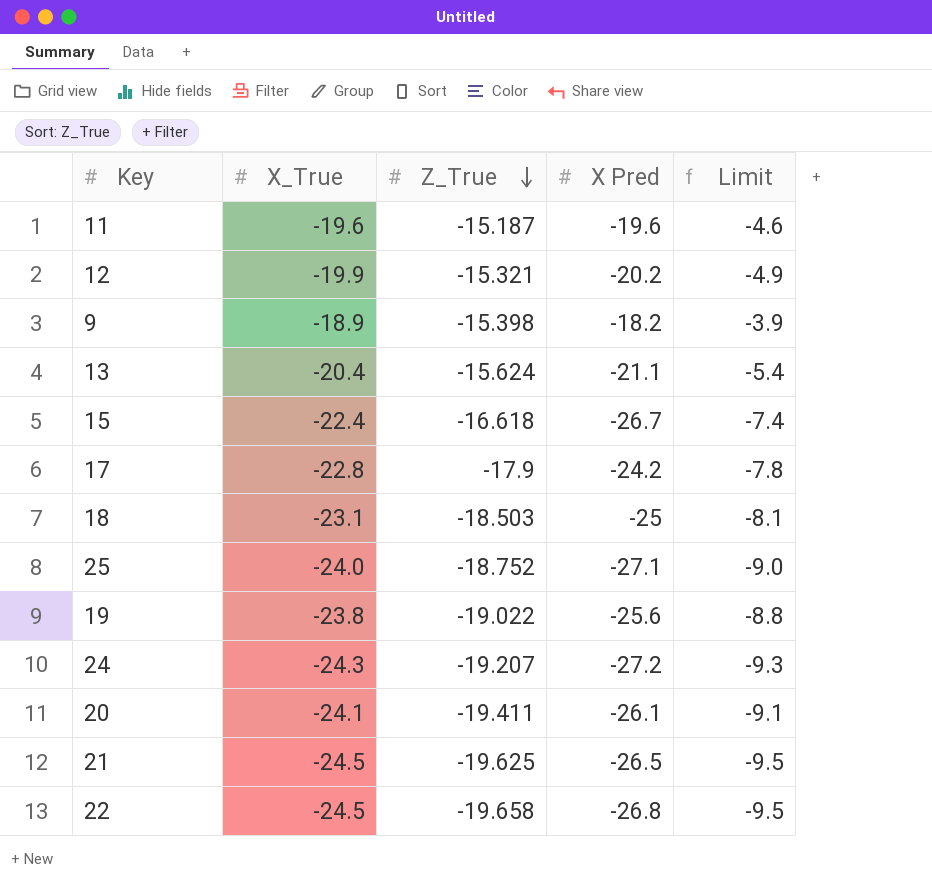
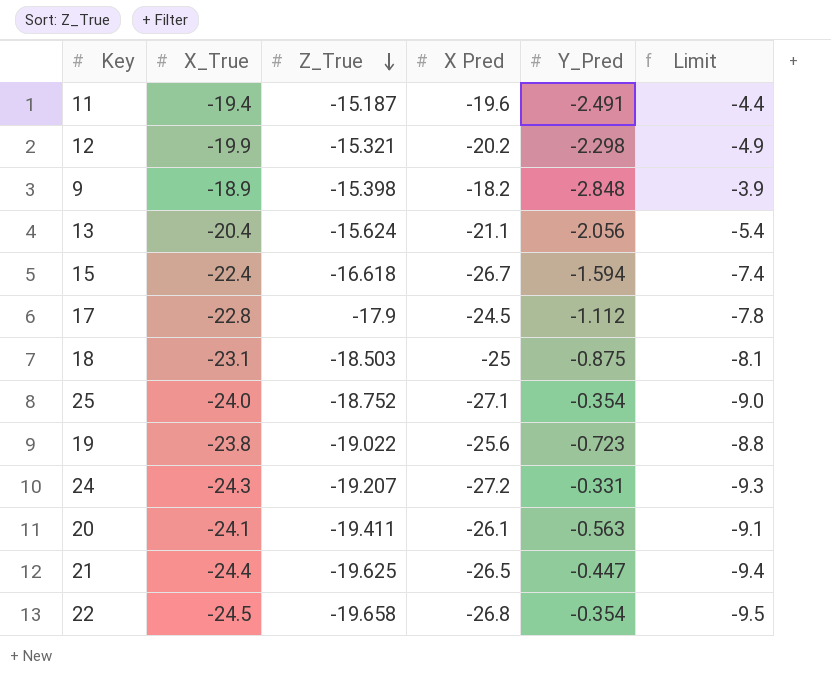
column Y_Pred | position: none -> 5
11 | X_True: -19.6 -> -19.4
11 | Limit: -4.6 -> -4.4
17 | X Pred: -24.2 -> -24.5
21 | X_True: -24.5 -> -24.4
21 | Limit: -9.5 -> -9.4

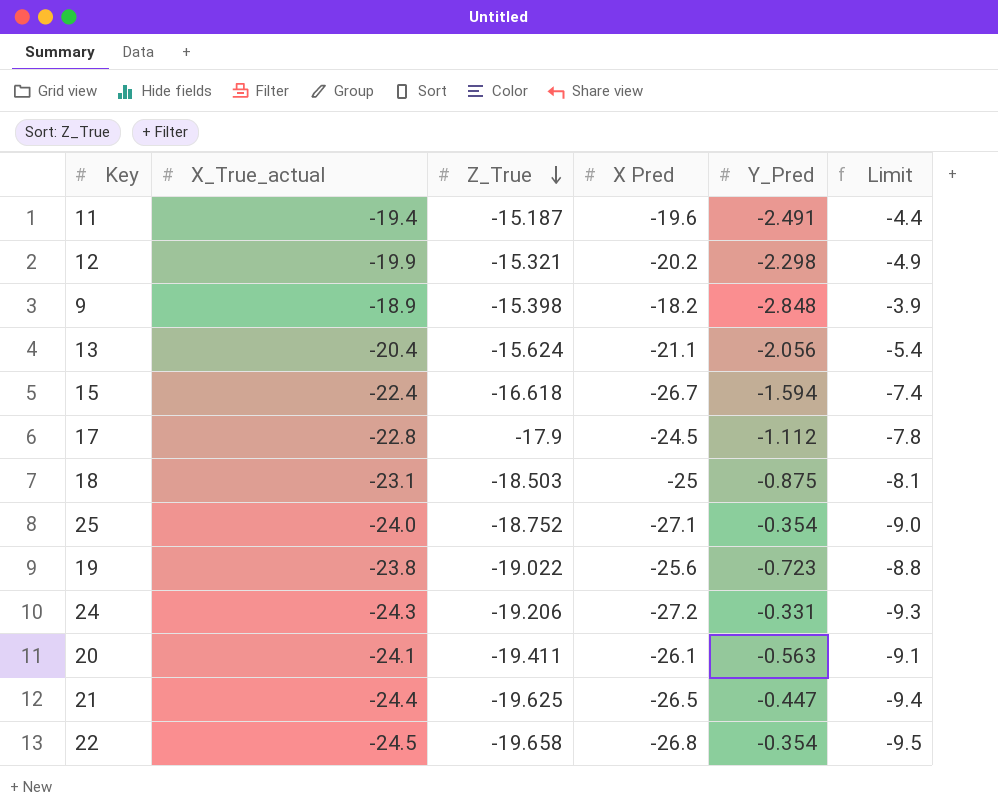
column name: X_True -> X_True_actual
24 | Z_True: -19.207 -> -19.206

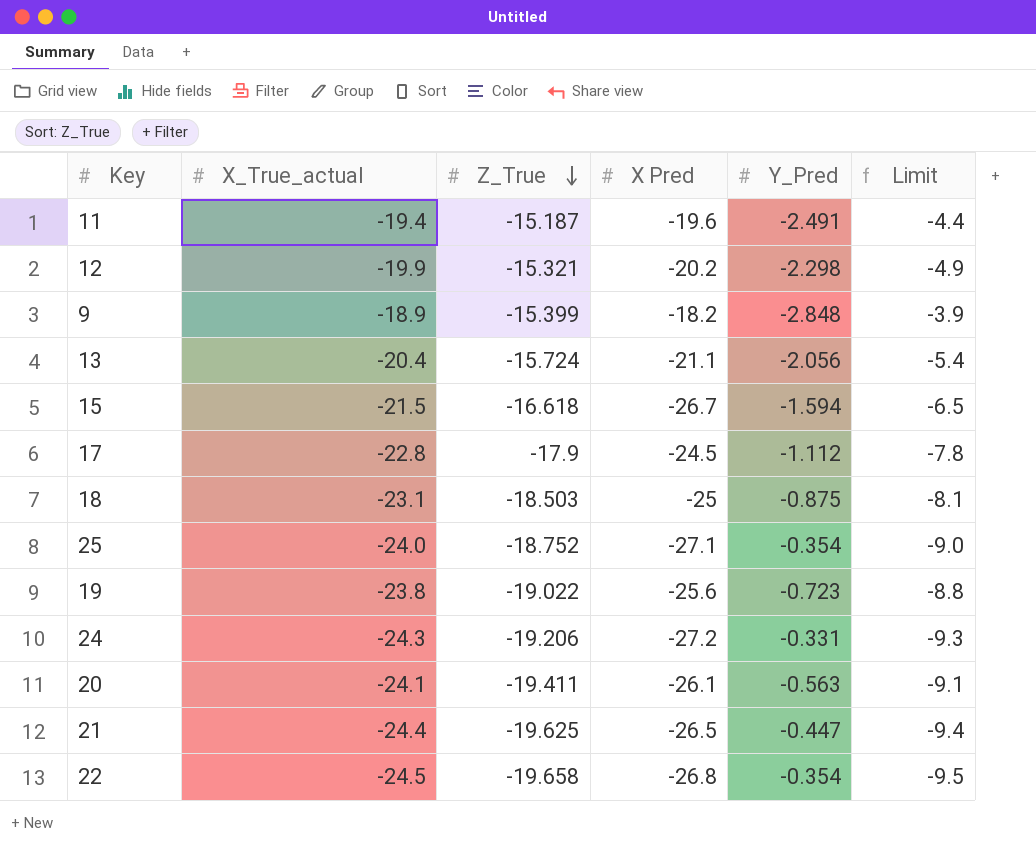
9 | Z_True: -15.398 -> -15.399
13 | Z_True: -15.624 -> -15.724
15 | X_True_actual: -22.4 -> -21.5
15 | Limit: -7.4 -> -6.5

